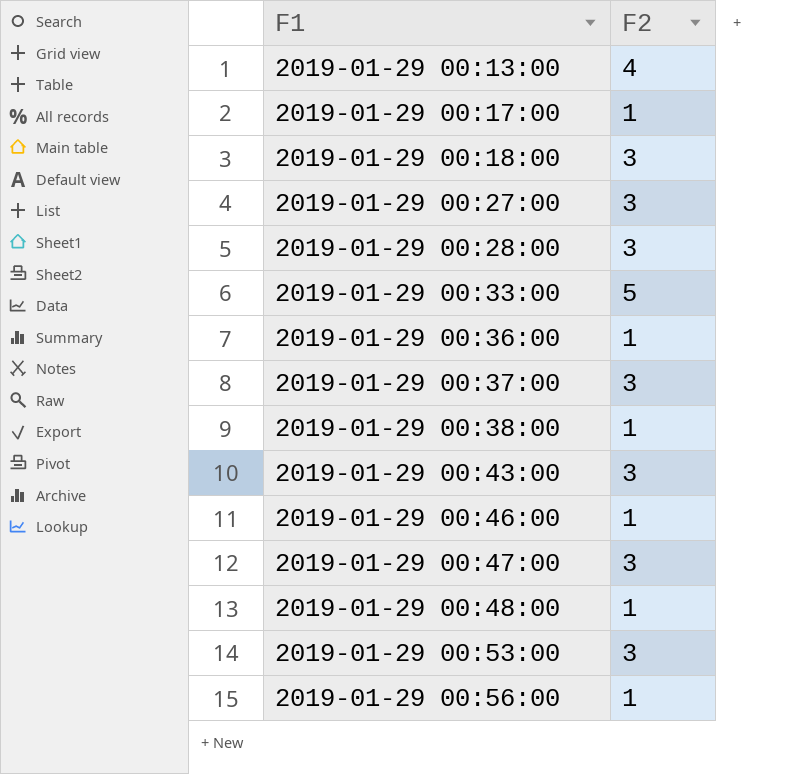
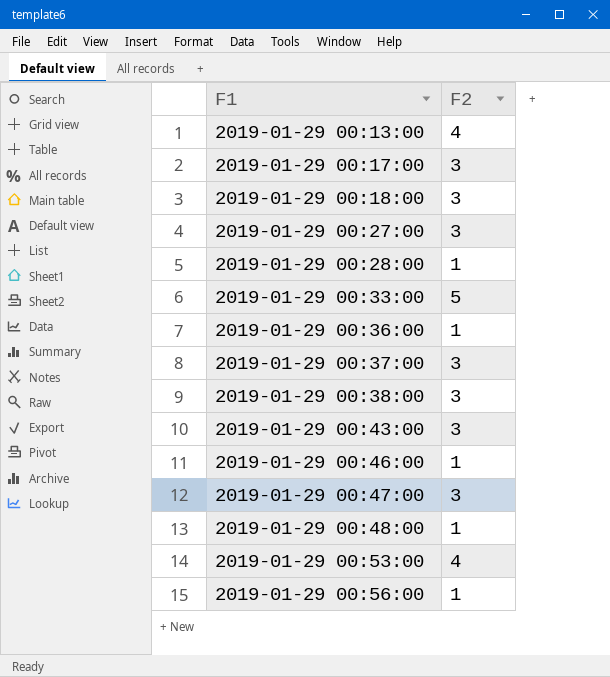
2019-01-29 00:17:00 | F2: 1 -> 3
2019-01-29 00:28:00 | F2: 3 -> 1
2019-01-29 00:38:00 | F2: 1 -> 3
2019-01-29 00:53:00 | F2: 3 -> 4

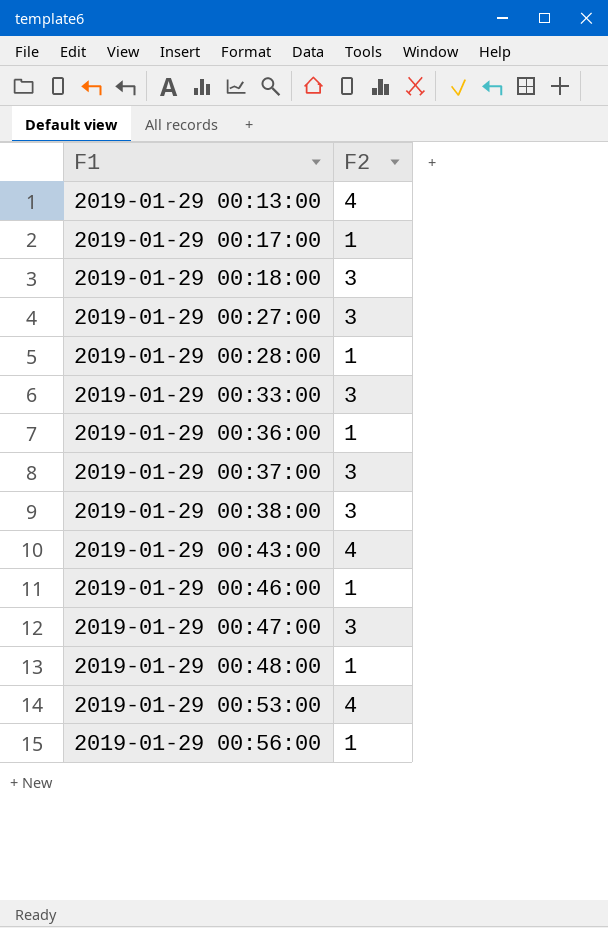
2019-01-29 00:17:00 | F2: 3 -> 1
2019-01-29 00:33:00 | F2: 5 -> 3
2019-01-29 00:43:00 | F2: 3 -> 4

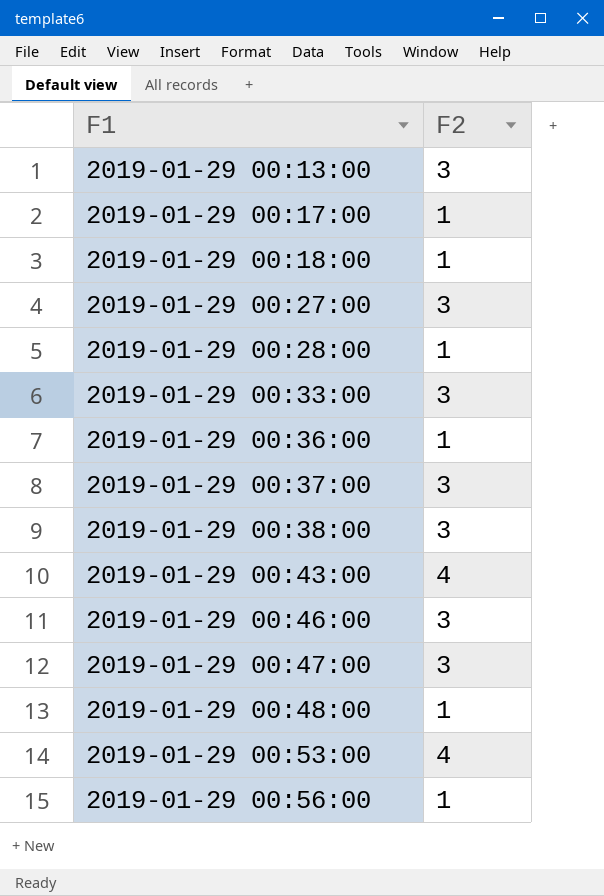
2019-01-29 00:13:00 | F2: 4 -> 3
2019-01-29 00:18:00 | F2: 3 -> 1
2019-01-29 00:46:00 | F2: 1 -> 3

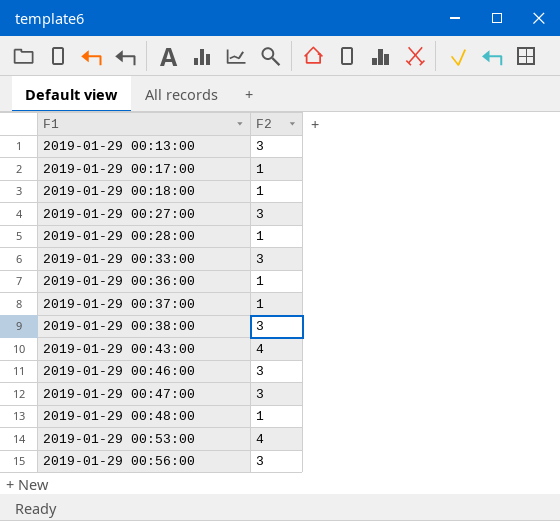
2019-01-29 00:37:00 | F2: 3 -> 1
2019-01-29 00:56:00 | F2: 1 -> 3

